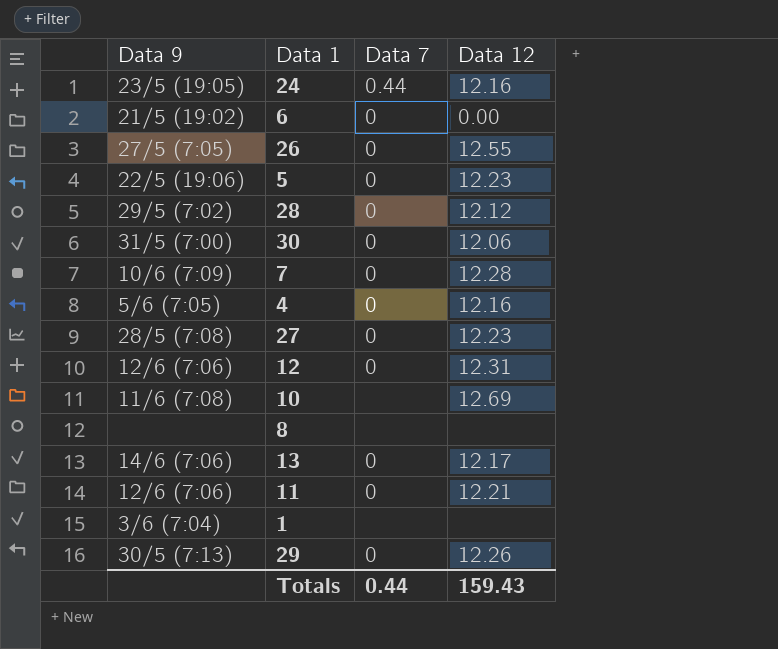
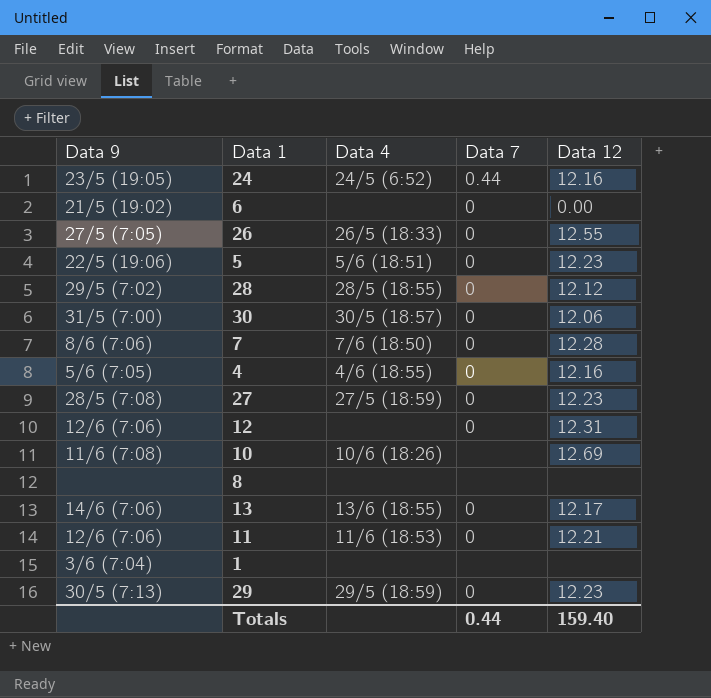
column Data 4 | position: none -> 3
7 | Data 9: 10/6 (7:09) -> 8/6 (7:06)
29 | Data 12: 12.26 -> 12.23
Totals | Data 12: 159.43 -> 159.40

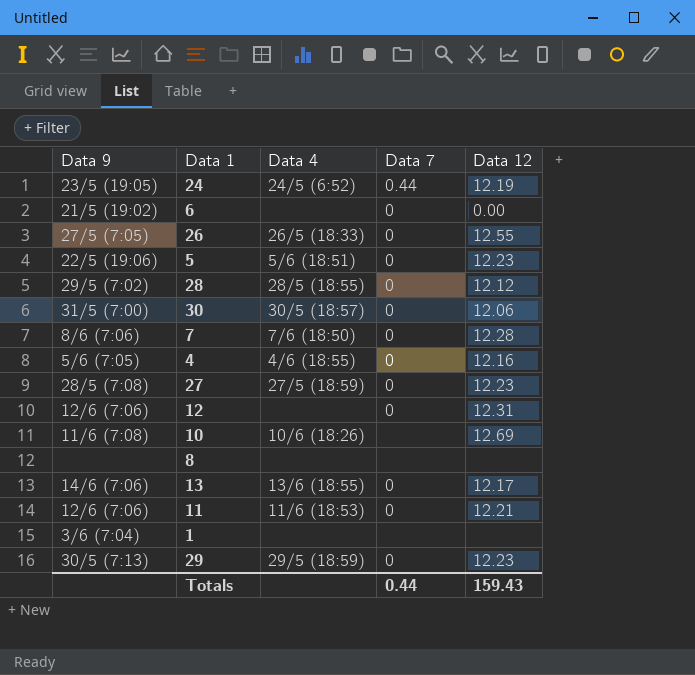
24 | Data 12: 12.16 -> 12.19
Totals | Data 12: 159.40 -> 159.43

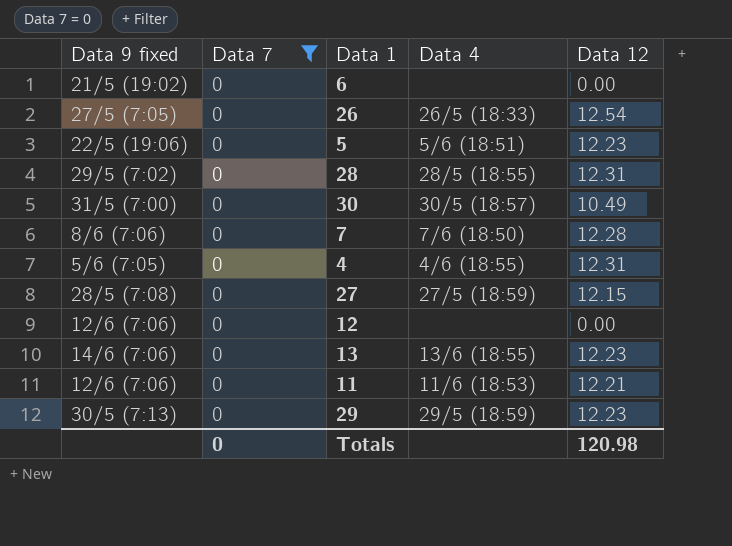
filter: none -> Data 7 = 0
column name: Data 9 -> Data 9 fixed
column Data 7 | position: 4 -> 2
26 | Data 12: 12.55 -> 12.54
28 | Data 12: 12.12 -> 12.31
30 | Data 12: 12.06 -> 10.49
4 | Data 12: 12.16 -> 12.31
27 | Data 12: 12.23 -> 12.15
12 | Data 12: 12.31 -> 0.00
13 | Data 12: 12.17 -> 12.23
Totals | Data 7: 0.44 -> 0
Totals | Data 12: 159.43 -> 120.98

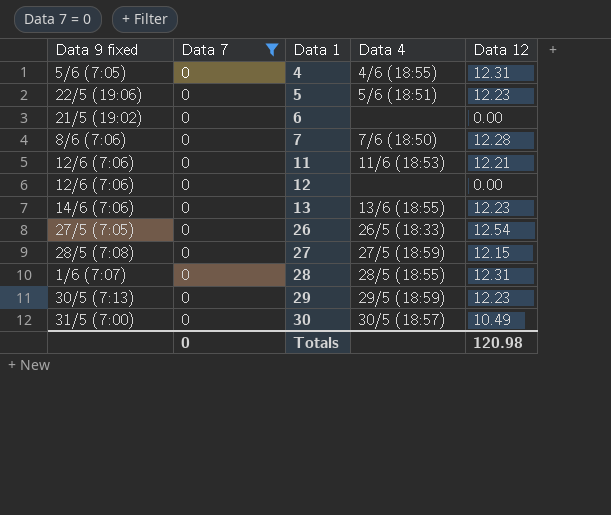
row order: none -> Data 1 ascending
28 | Data 9 fixed: 29/5 (7:02) -> 1/6 (7:07)

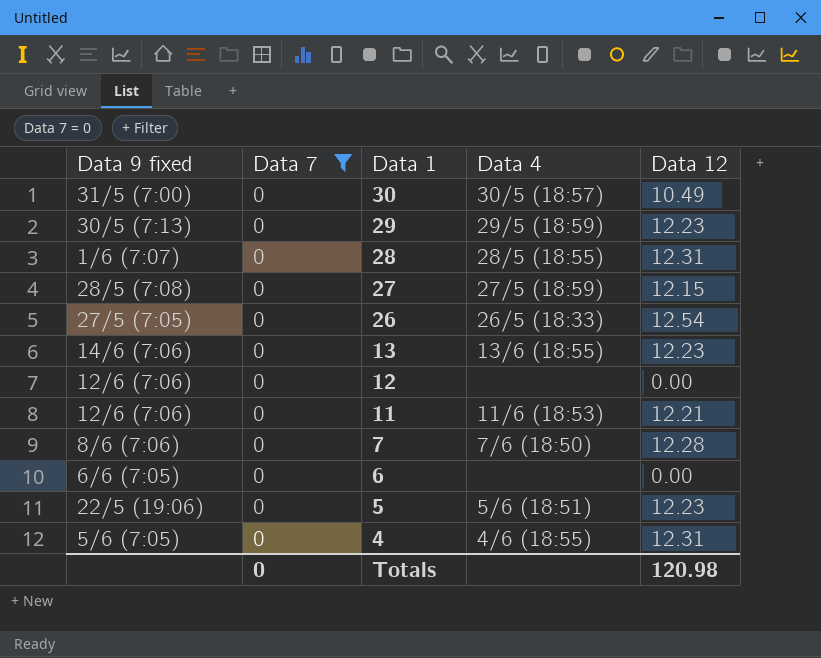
row order: Data 1 ascending -> Data 1 descending
6 | Data 9 fixed: 21/5 (19:02) -> 6/6 (7:05)

